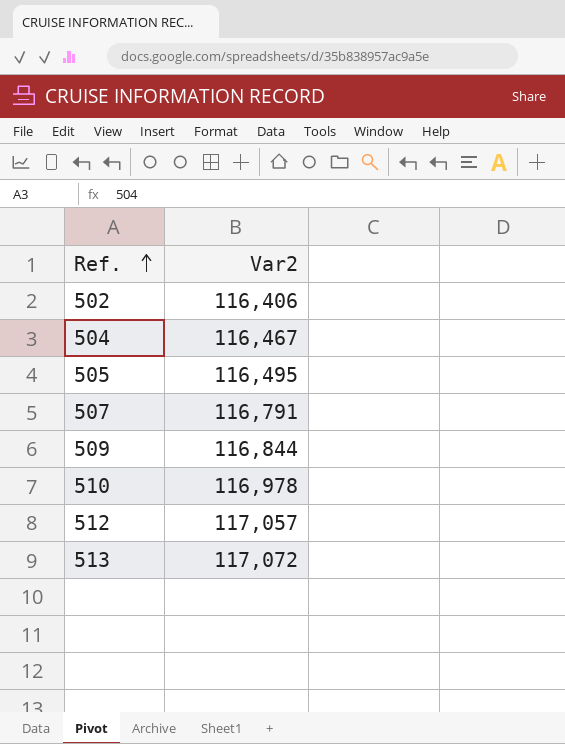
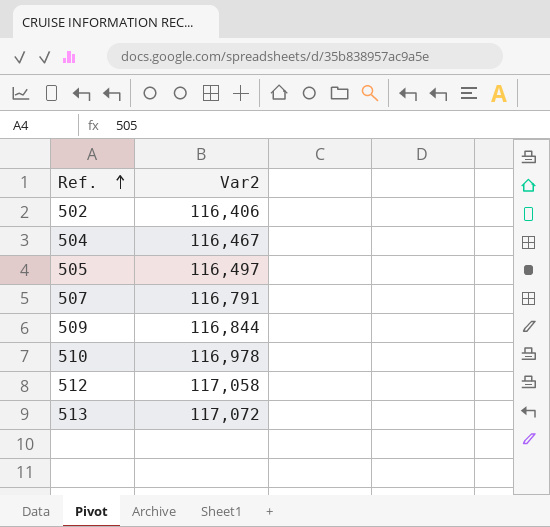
505 | Var2: 116,495 -> 116,497
512 | Var2: 117,057 -> 117,058

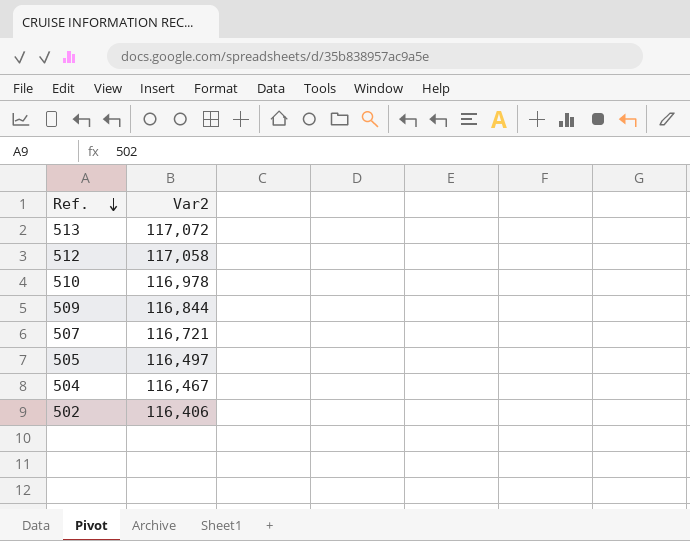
row order: Ref. ascending -> Ref. descending
507 | Var2: 116,791 -> 116,721

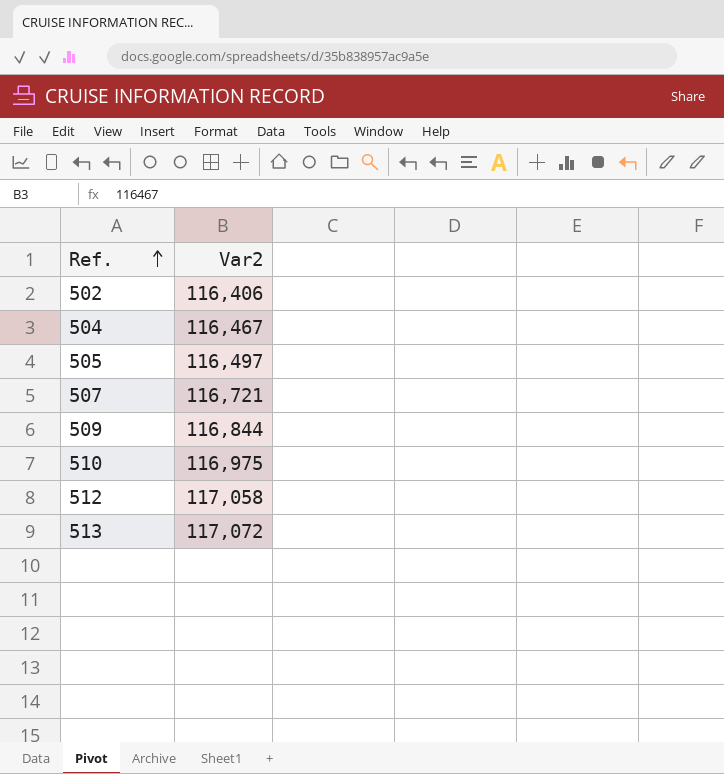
row order: Ref. descending -> Ref. ascending
510 | Var2: 116,978 -> 116,975

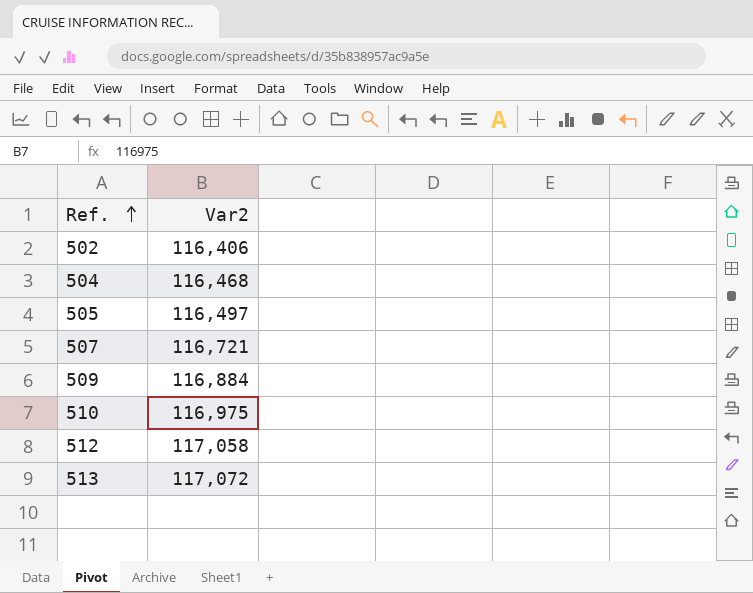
504 | Var2: 116,467 -> 116,468
509 | Var2: 116,844 -> 116,884

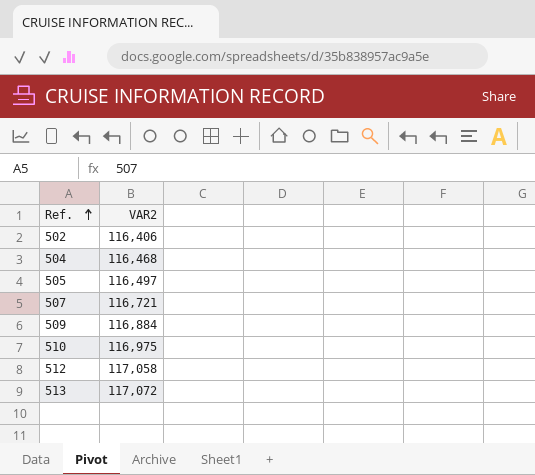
column name: Var2 -> VAR2

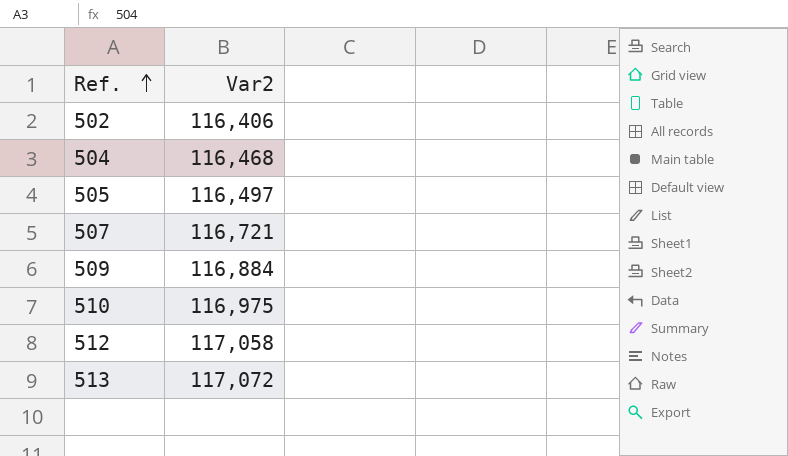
column name: VAR2 -> Var2

